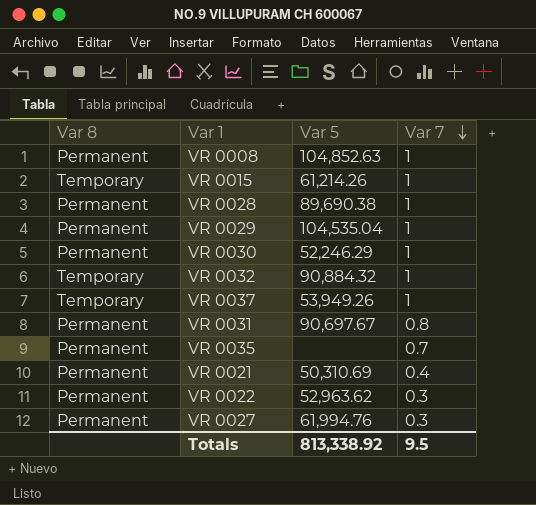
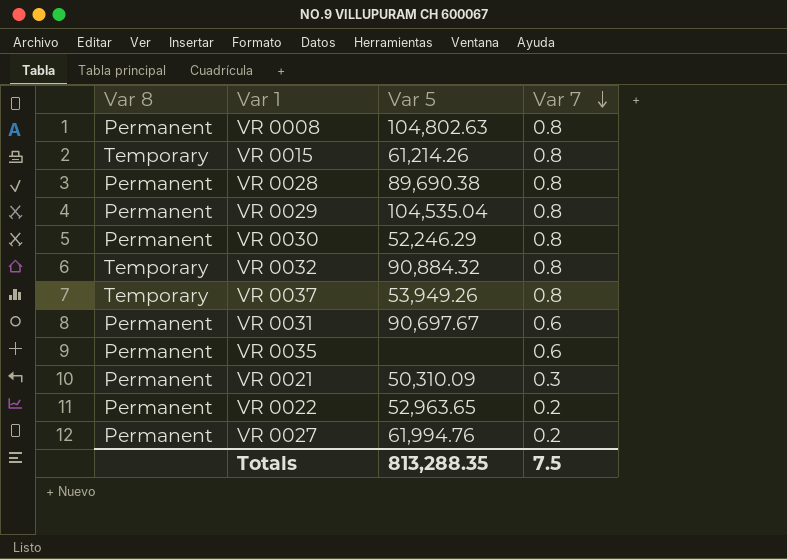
VR 0008 | Var 5: 104,852.63 -> 104,802.63
VR 0008 | Var 7: 1 -> 0.8
VR 0015 | Var 7: 1 -> 0.8
VR 0028 | Var 7: 1 -> 0.8
VR 0029 | Var 7: 1 -> 0.8
VR 0030 | Var 7: 1 -> 0.8
VR 0032 | Var 7: 1 -> 0.8
VR 0037 | Var 7: 1 -> 0.8
VR 0031 | Var 7: 0.8 -> 0.6
VR 0035 | Var 7: 0.7 -> 0.6
VR 0021 | Var 5: 50,310.69 -> 50,310.09
VR 0021 | Var 7: 0.4 -> 0.3
VR 0022 | Var 5: 52,963.62 -> 52,963.65
VR 0022 | Var 7: 0.3 -> 0.2
VR 0027 | Var 7: 0.3 -> 0.2
Totals | Var 5: 813,338.92 -> 813,288.35
Totals | Var 7: 9.5 -> 7.5

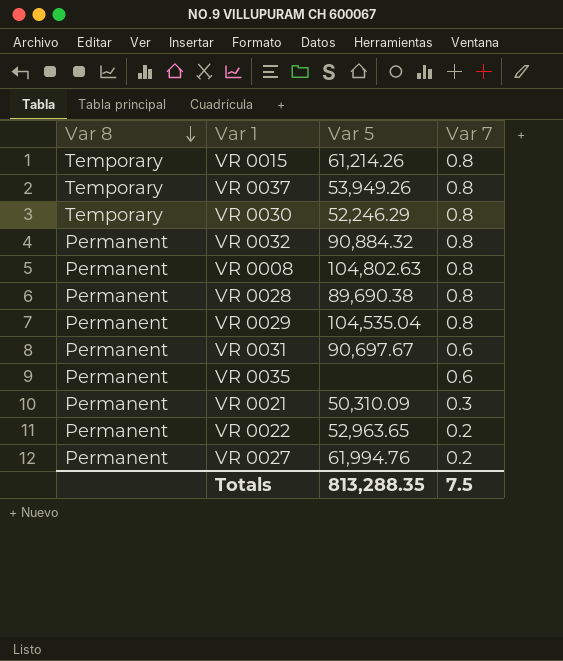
row order: Var 7 descending -> Var 8 descending
VR 0030 | Var 8: Permanent -> Temporary
VR 0032 | Var 8: Temporary -> Permanent

